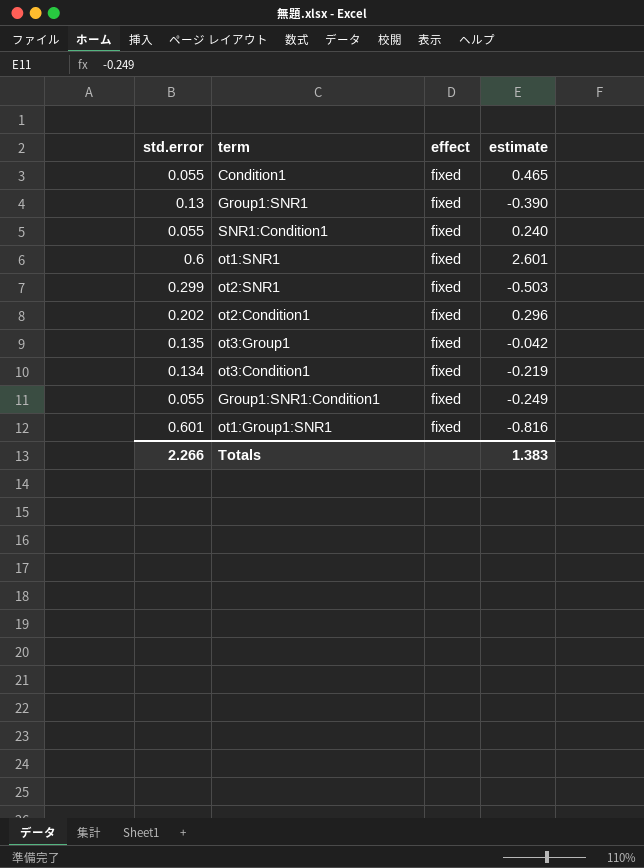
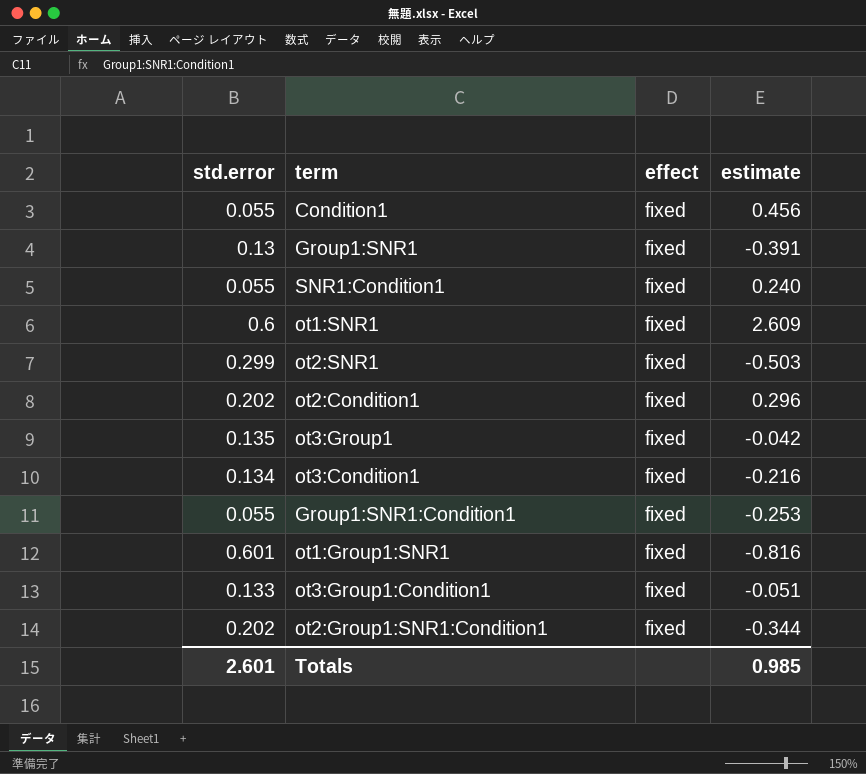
Condition1 | estimate: 0.465 -> 0.456
Group1:SNR1 | estimate: -0.390 -> -0.391
ot1:SNR1 | estimate: 2.601 -> 2.609
ot3:Condition1 | estimate: -0.219 -> -0.216
Group1:SNR1:Condition1 | estimate: -0.249 -> -0.253
row ot3:Group1:Condition1: none -> 0.133 | fixed | -0.051
row ot2:Group1:SNR1:Condition1: none -> 0.202 | fixed | -0.344
Totals | std.error: 2.266 -> 2.601
Totals | estimate: 1.383 -> 0.985

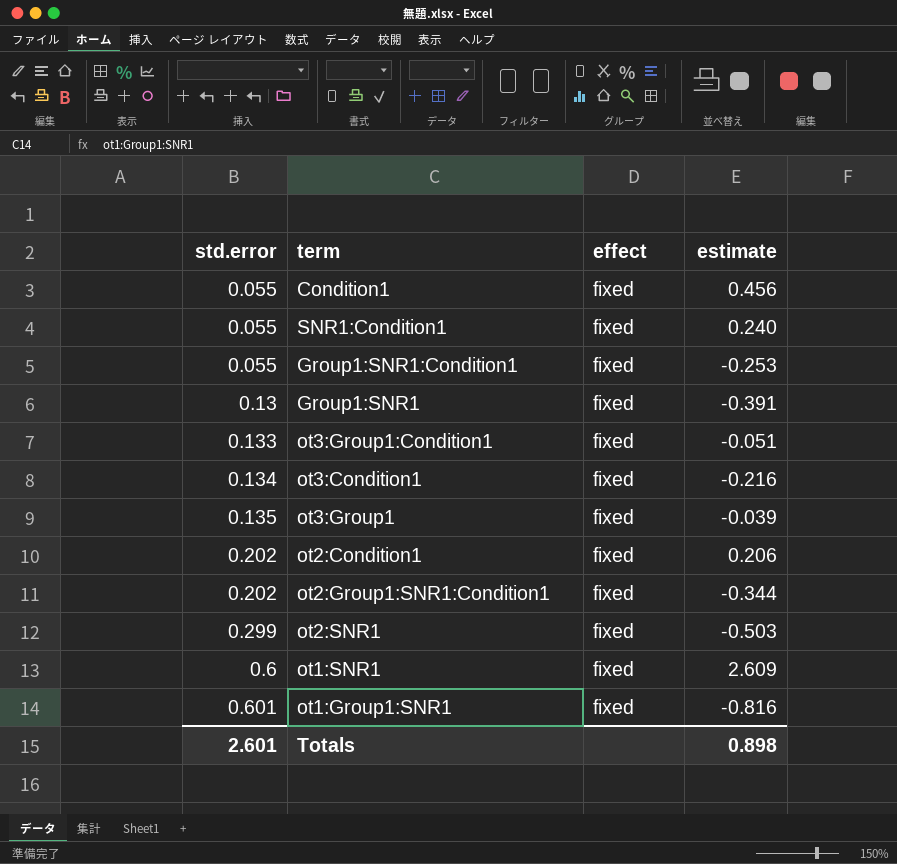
row order: none -> std.error ascending
ot3:Group1 | estimate: -0.042 -> -0.039
ot2:Condition1 | estimate: 0.296 -> 0.206
Totals | estimate: 0.985 -> 0.898

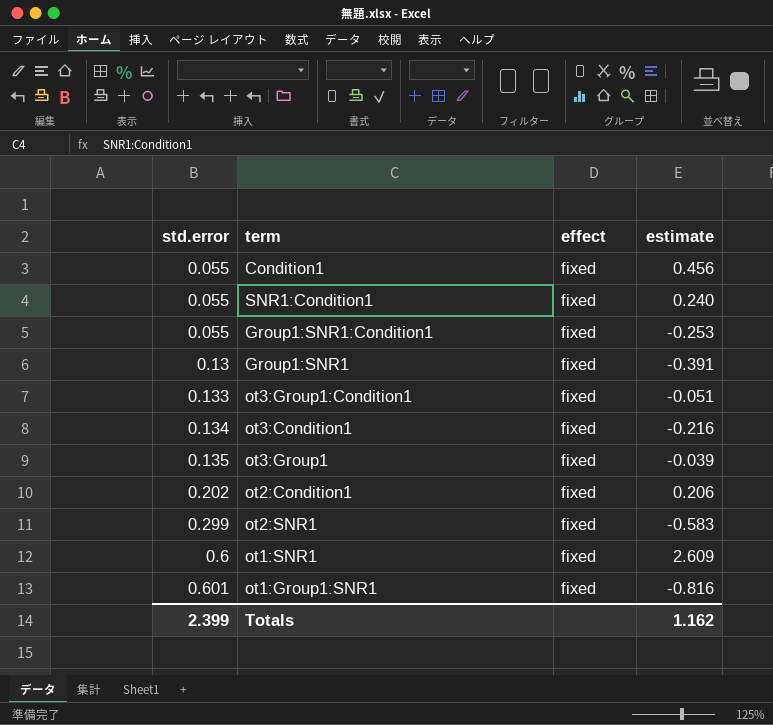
row ot2:Group1:SNR1:Condition1: 0.202 | fixed | -0.344 -> none
ot2:SNR1 | estimate: -0.503 -> -0.583
Totals | std.error: 2.601 -> 2.399
Totals | estimate: 0.898 -> 1.162

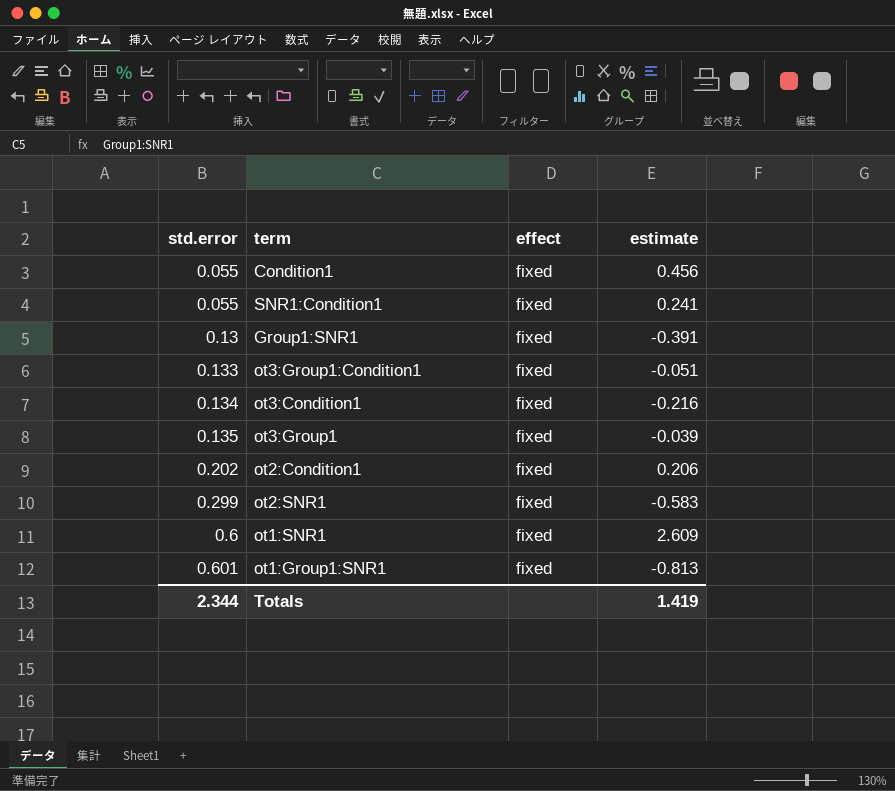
row Group1:SNR1:Condition1: 0.055 | fixed | -0.253 -> none
SNR1:Condition1 | estimate: 0.240 -> 0.241
ot1:Group1:SNR1 | estimate: -0.816 -> -0.813
Totals | std.error: 2.399 -> 2.344
Totals | estimate: 1.162 -> 1.419

